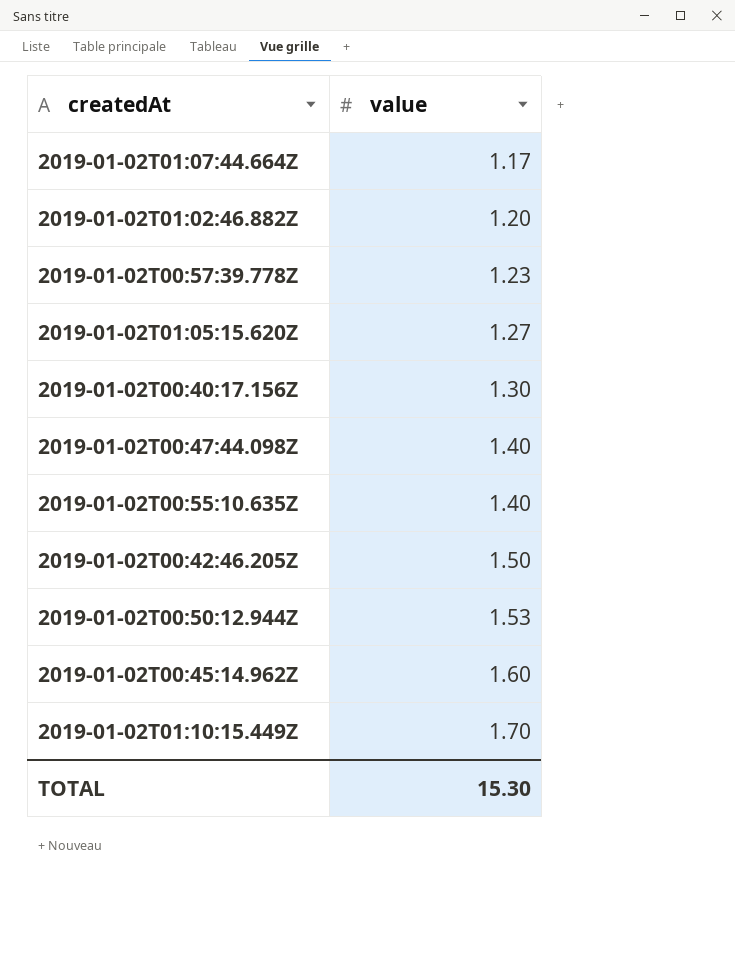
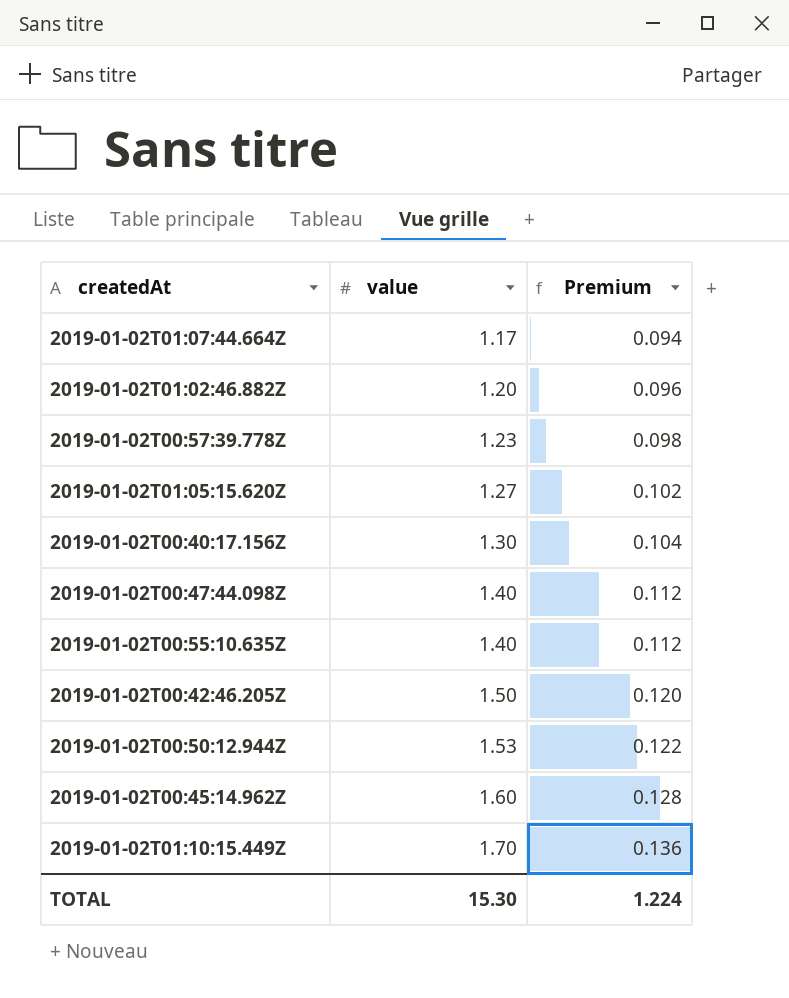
column Premium | formula: none -> [value] * 0.08

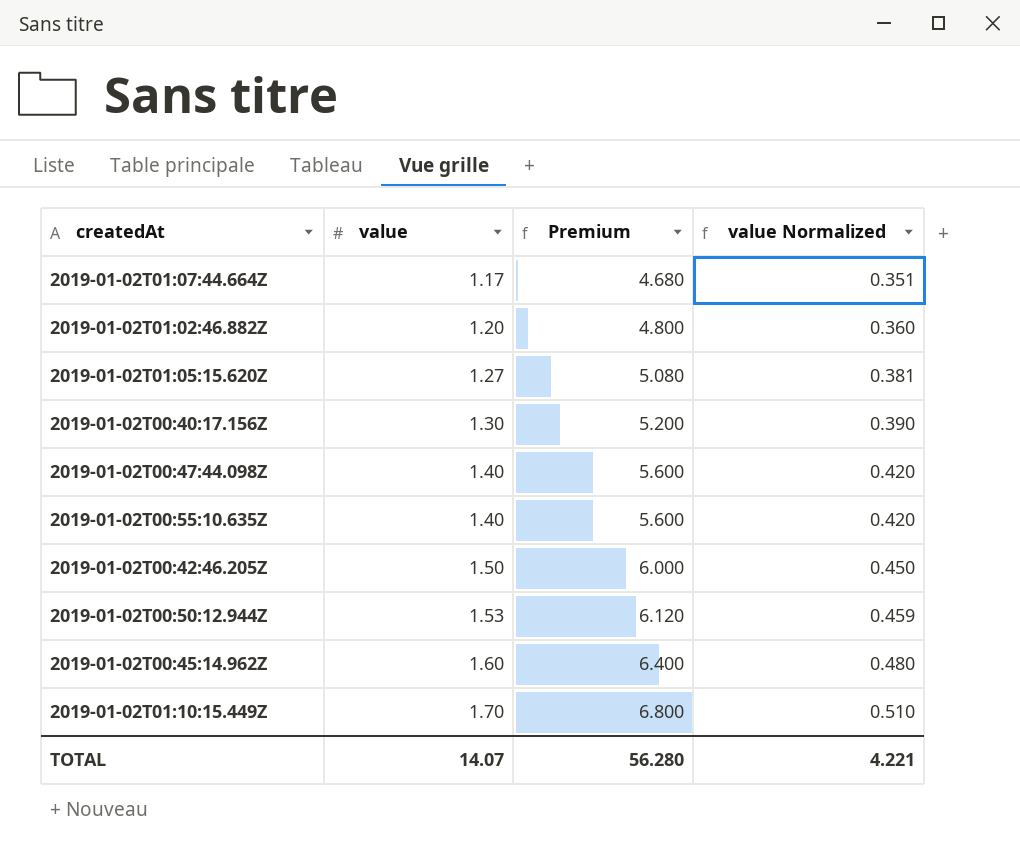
column Premium | formula: [value] * 0.08 -> [value] * 4
column value Normalized | formula: none -> [value] * 0.3
row 2019-01-02T00:57:39.778Z: 1.23 | 0.098 -> none
TOTAL | value: 15.30 -> 14.07
TOTAL | Premium: 1.224 -> 56.280

